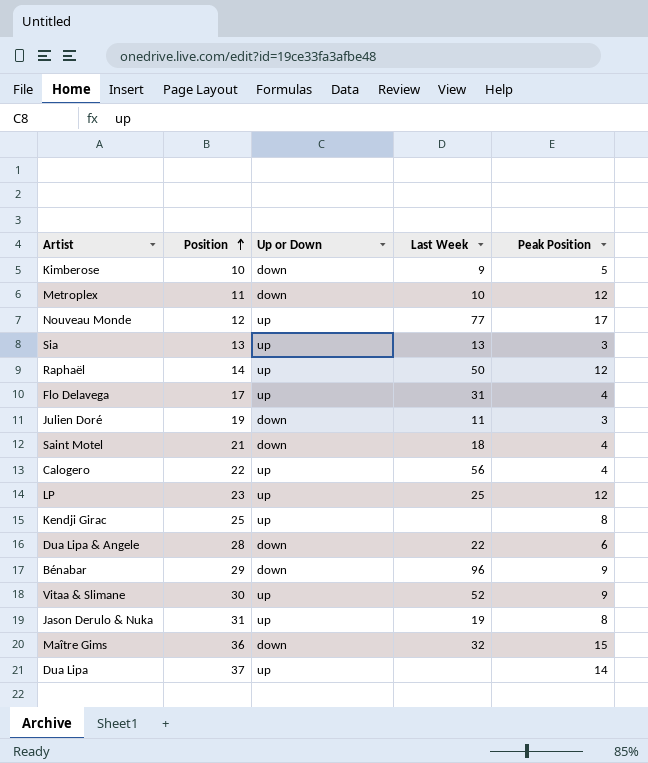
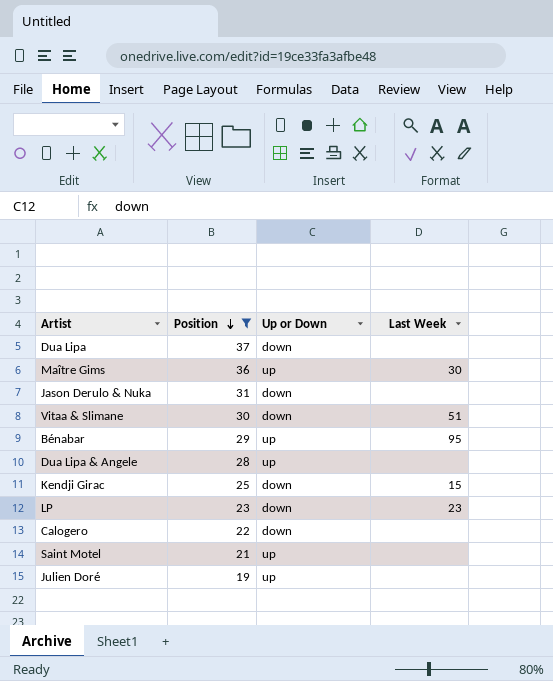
filter: none -> Position >= 19
row order: Position ascending -> Position descending
column Peak Position | position: 5 -> none
Dua Lipa | Up or Down: up -> down
Maître Gims | Up or Down: down -> up
Maître Gims | Last Week: 32 -> 30
Jason Derulo & Nuka | Up or Down: up -> down
Jason Derulo & Nuka | Last Week: 19 -> none
Vitaa & Slimane | Up or Down: up -> down
Vitaa & Slimane | Last Week: 52 -> 51
Bénabar | Up or Down: down -> up
Bénabar | Last Week: 96 -> 95
Dua Lipa & Angele | Up or Down: down -> up
Dua Lipa & Angele | Last Week: 22 -> none
Kendji Girac | Up or Down: up -> down
Kendji Girac | Last Week: none -> 15
LP | Up or Down: up -> down
LP | Last Week: 25 -> 23
Calogero | Up or Down: up -> down
Calogero | Last Week: 56 -> none
Saint Motel | Up or Down: down -> up
Saint Motel | Last Week: 18 -> none
Julien Doré | Up or Down: down -> up
Julien Doré | Last Week: 11 -> none

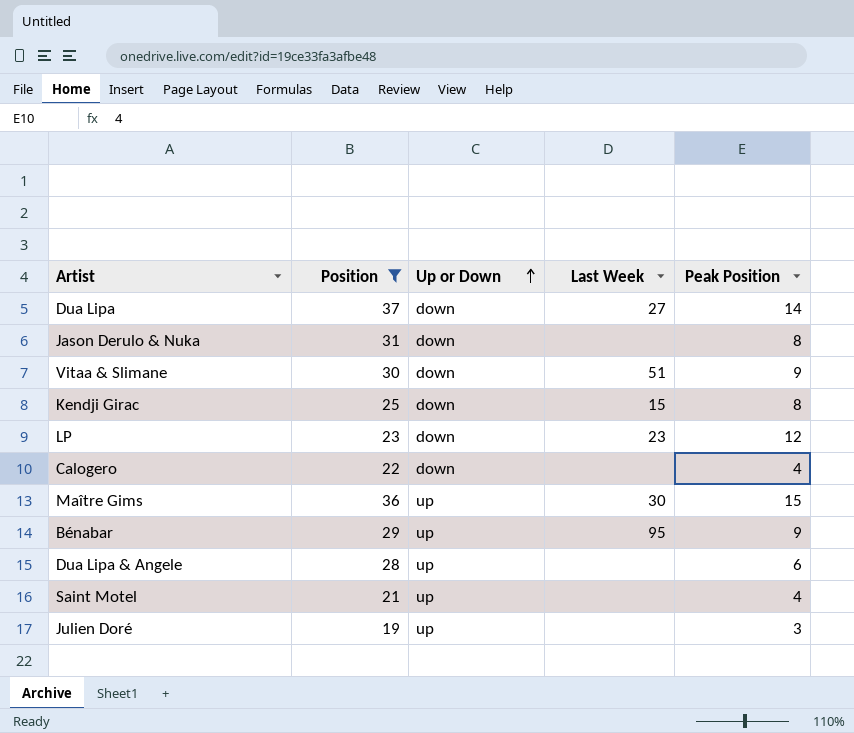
row order: Position descending -> Up or Down ascending
column Peak Position | position: none -> 5
Dua Lipa | Last Week: none -> 27

